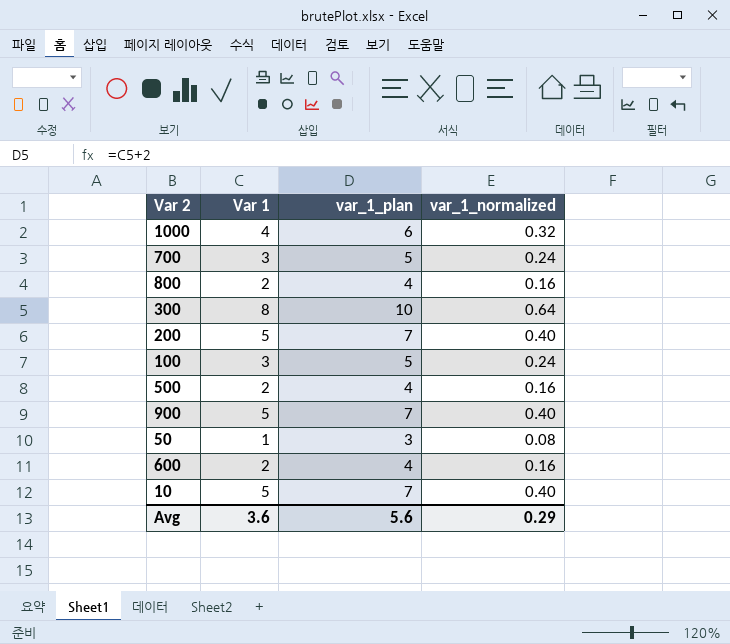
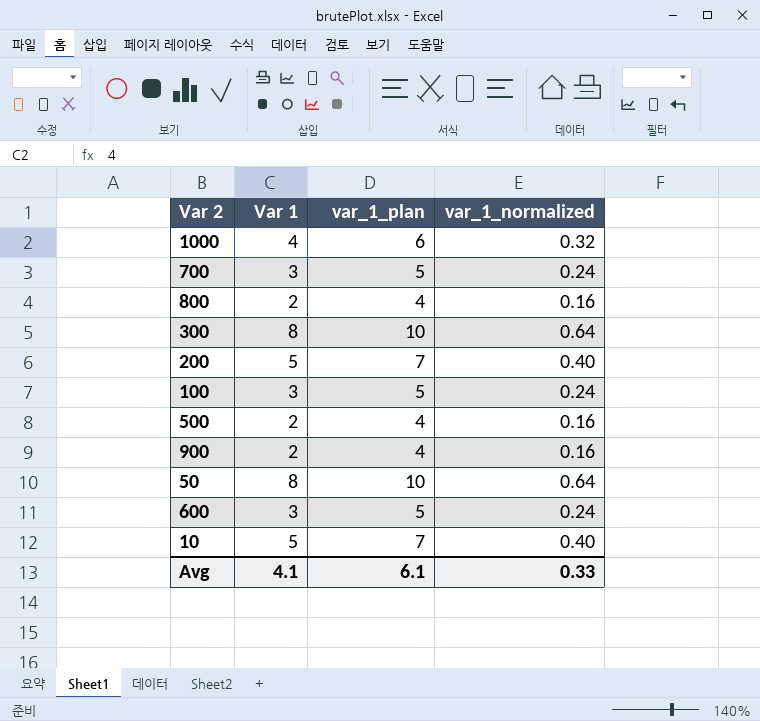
900 | Var 1: 5 -> 2
900 | var_1_plan: 7 -> 4
900 | var_1_normalized: 0.40 -> 0.16
50 | Var 1: 1 -> 8
50 | var_1_plan: 3 -> 10
50 | var_1_normalized: 0.08 -> 0.64
600 | Var 1: 2 -> 3
600 | var_1_plan: 4 -> 5
600 | var_1_normalized: 0.16 -> 0.24
Avg | Var 1: 3.6 -> 4.1
Avg | var_1_plan: 5.6 -> 6.1
Avg | var_1_normalized: 0.29 -> 0.33

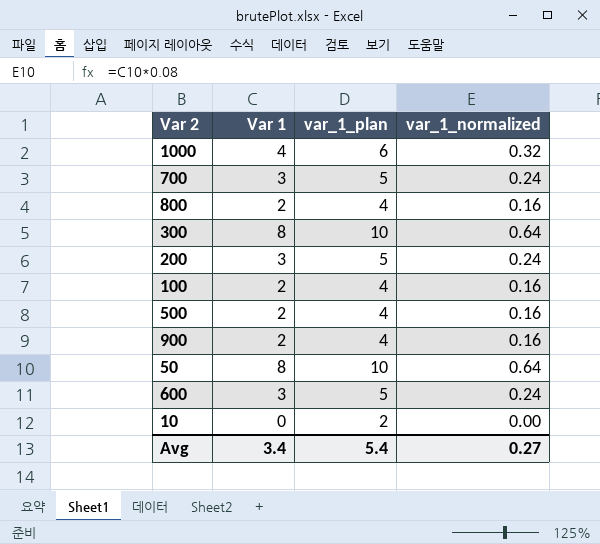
200 | Var 1: 5 -> 3
200 | var_1_plan: 7 -> 5
200 | var_1_normalized: 0.40 -> 0.24
100 | Var 1: 3 -> 2
100 | var_1_plan: 5 -> 4
100 | var_1_normalized: 0.24 -> 0.16
10 | Var 1: 5 -> 0
10 | var_1_plan: 7 -> 2
10 | var_1_normalized: 0.40 -> 0.00
Avg | Var 1: 4.1 -> 3.4
Avg | var_1_plan: 6.1 -> 5.4
Avg | var_1_normalized: 0.33 -> 0.27

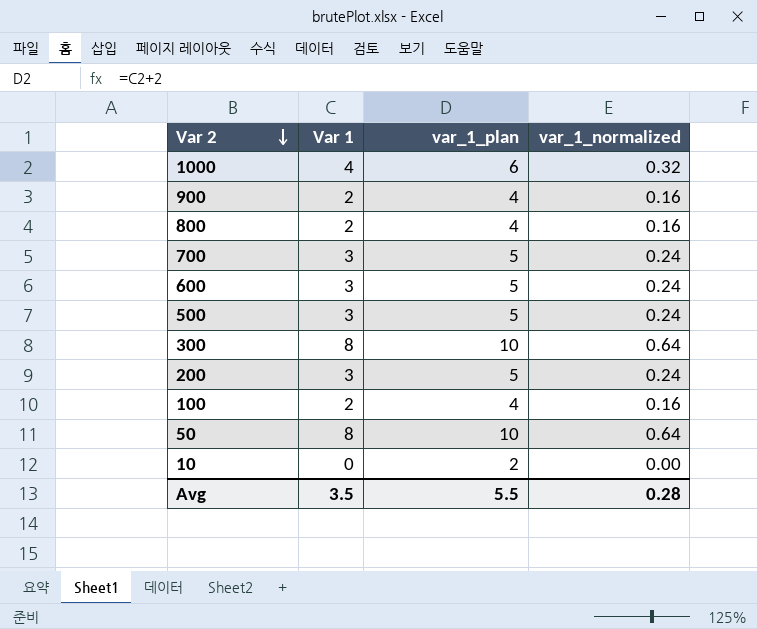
row order: none -> Var 2 descending
500 | Var 1: 2 -> 3
500 | var_1_plan: 4 -> 5
500 | var_1_normalized: 0.16 -> 0.24
Avg | Var 1: 3.4 -> 3.5
Avg | var_1_plan: 5.4 -> 5.5
Avg | var_1_normalized: 0.27 -> 0.28

